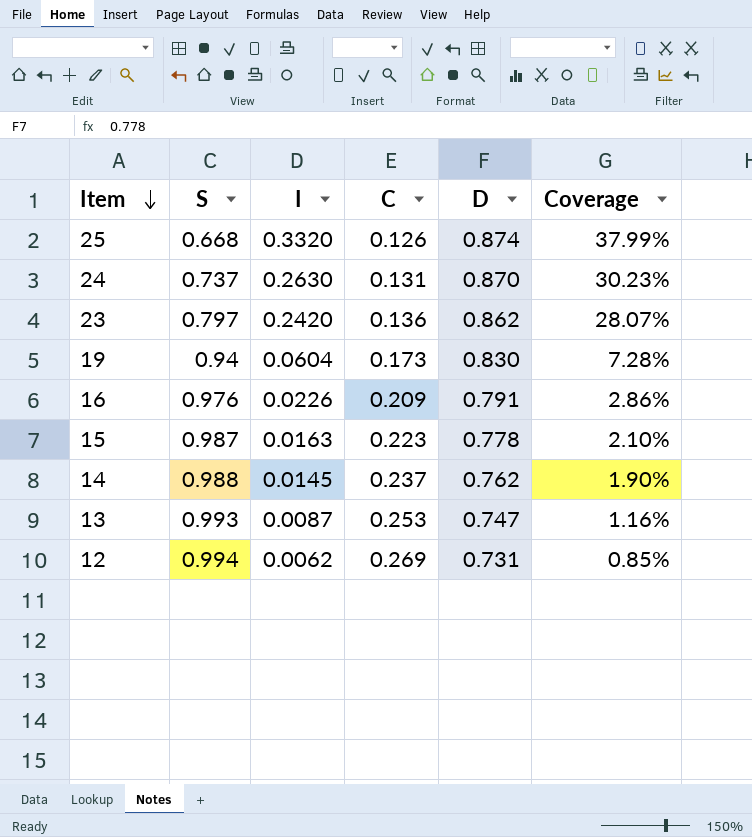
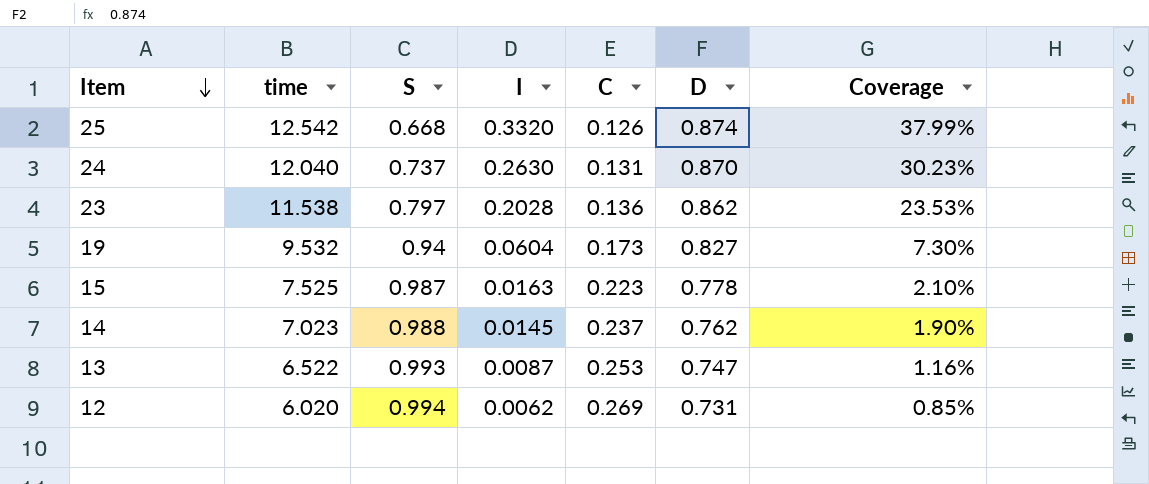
column time | position: none -> 2
row 16: 0.976 | 0.0226 | 0.209 | 0.791 | 2.86% -> none
23 | I: 0.2420 -> 0.2028
23 | Coverage: 28.07% -> 23.53%
19 | D: 0.830 -> 0.827
19 | Coverage: 7.28% -> 7.30%

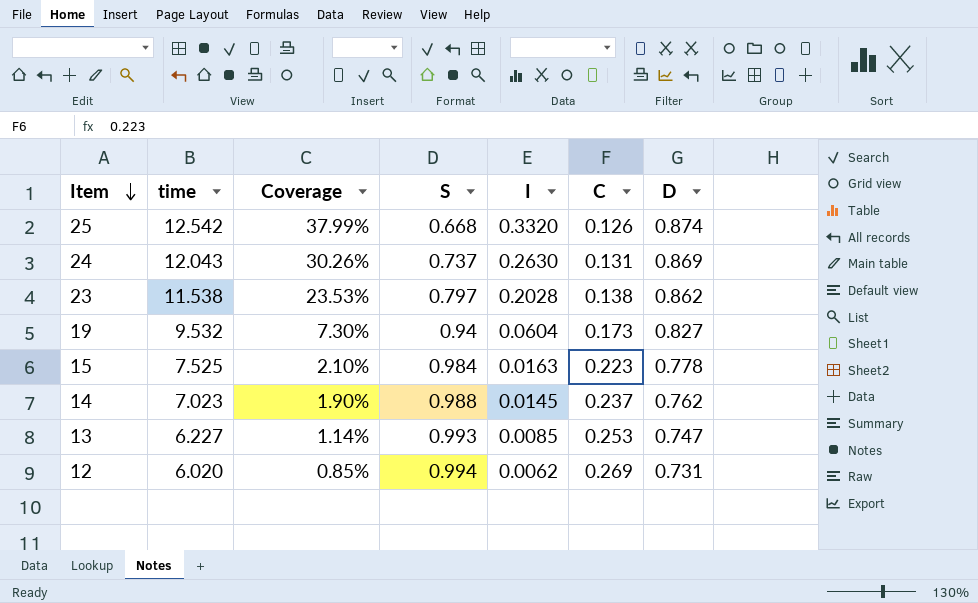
column Coverage | position: 7 -> 3
24 | time: 12.040 -> 12.043
24 | Coverage: 30.23% -> 30.26%
24 | D: 0.870 -> 0.869
23 | C: 0.136 -> 0.138
15 | S: 0.987 -> 0.984
13 | time: 6.522 -> 6.227
13 | Coverage: 1.16% -> 1.14%
13 | I: 0.0087 -> 0.0085

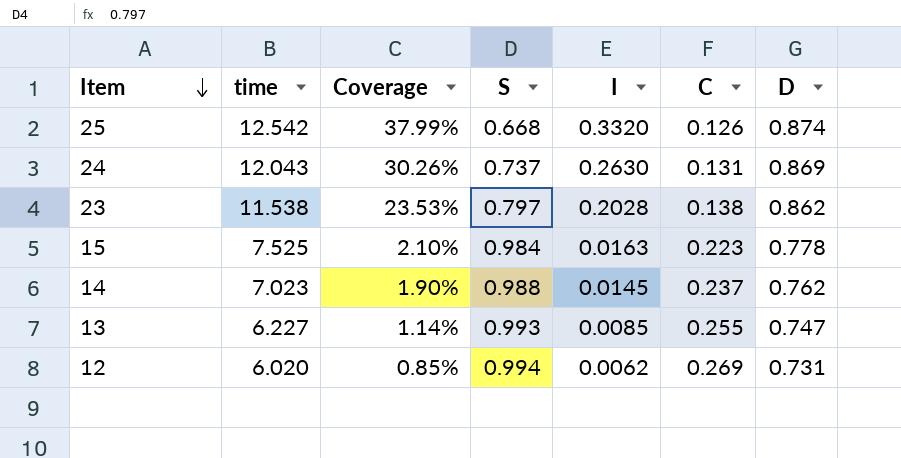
row 19: 9.532 | 7.30% | 0.94 | 0.0604 | 0.173 | 0.827 -> none
13 | C: 0.253 -> 0.255

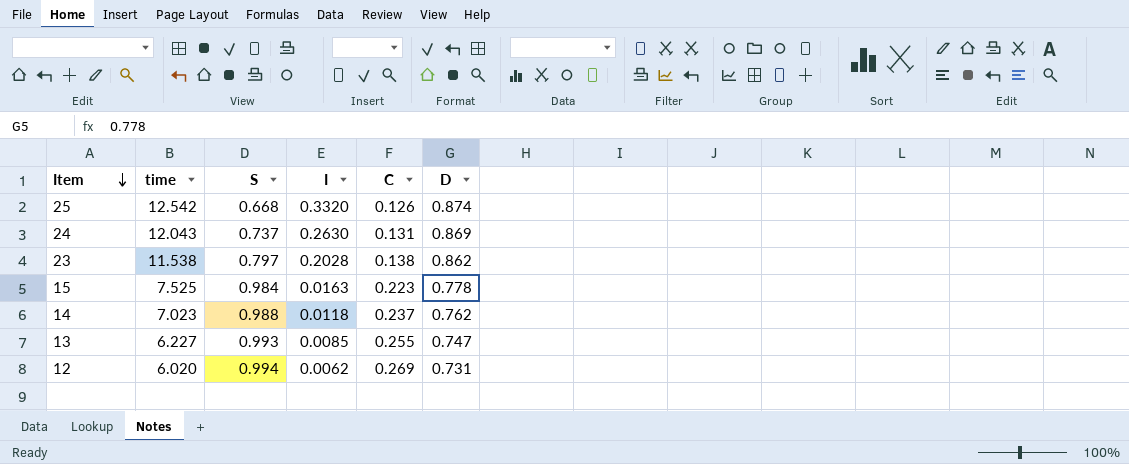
column Coverage | formula: [I] / [D] -> none
14 | I: 0.0145 -> 0.0118

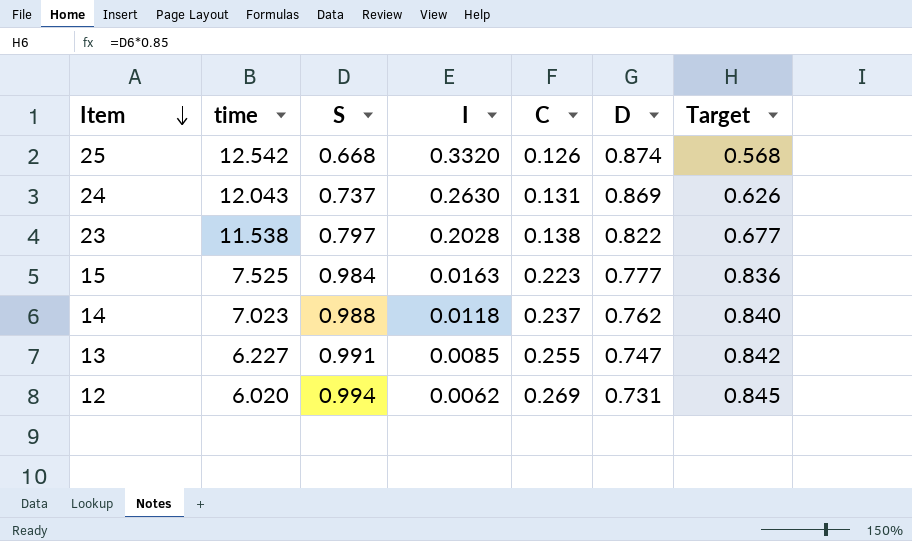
column Target | formula: none -> [S] * 0.85
23 | D: 0.862 -> 0.822
15 | D: 0.778 -> 0.777
13 | S: 0.993 -> 0.991

